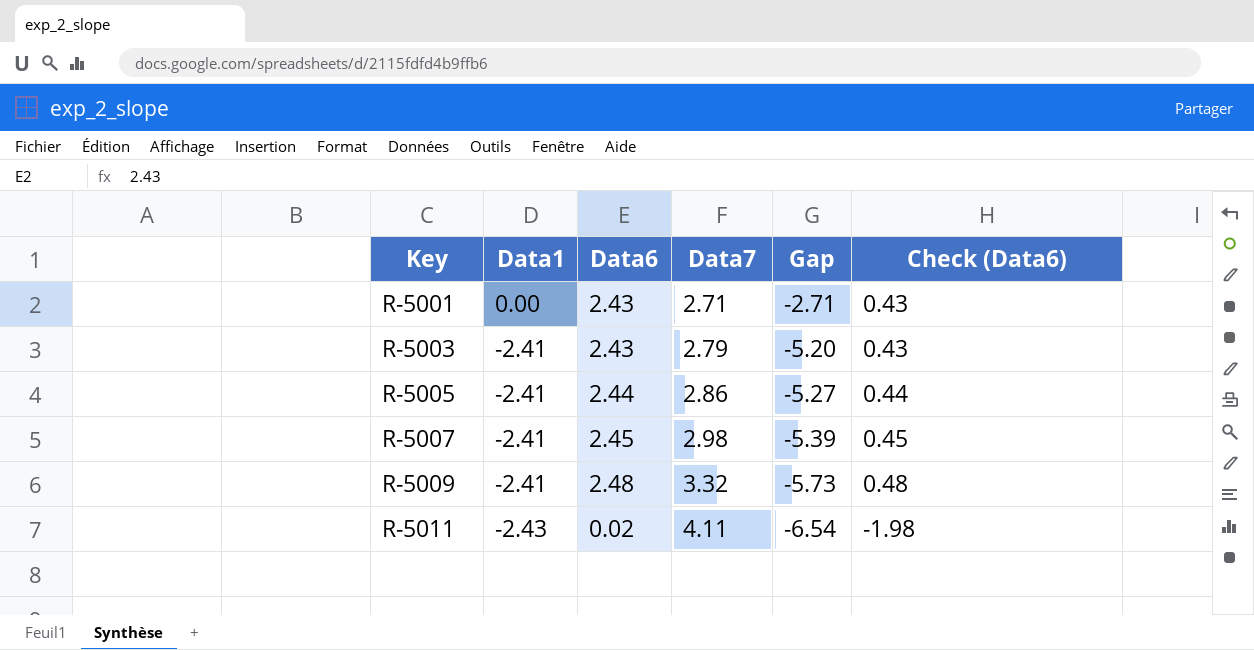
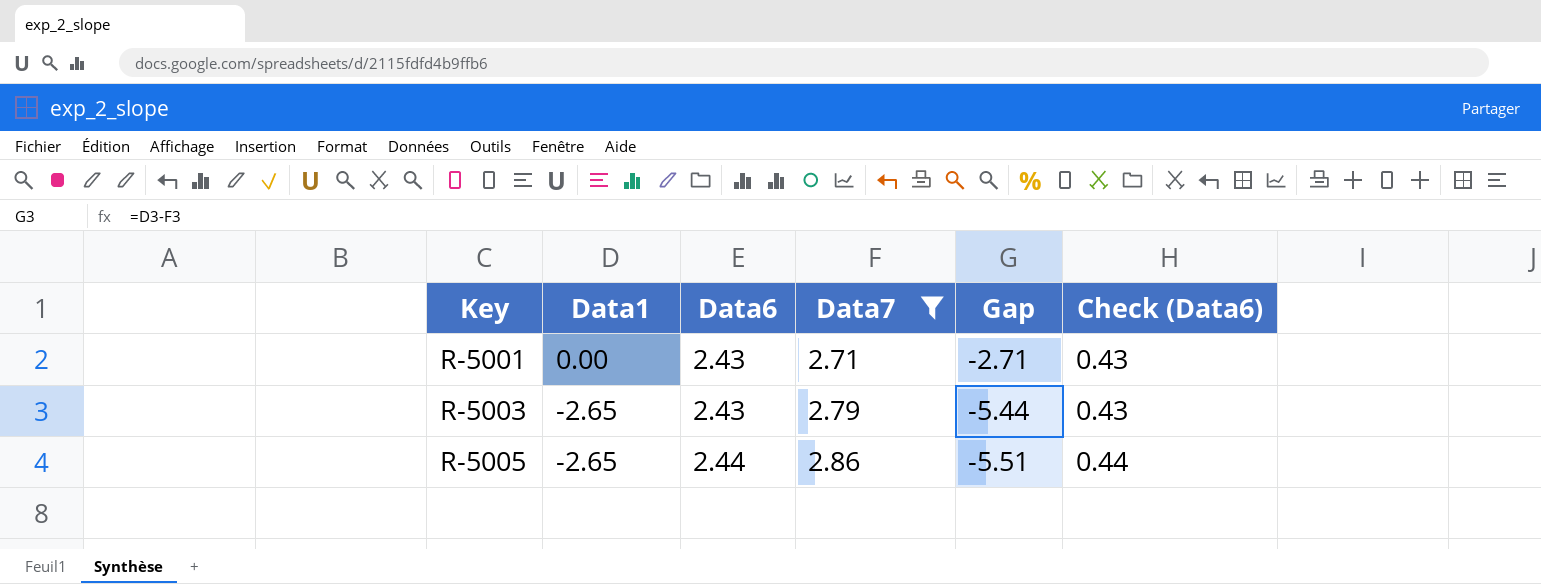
filter: none -> Data7 <= 2.86
R-5003 | Data1: -2.41 -> -2.65
R-5003 | Gap: -5.20 -> -5.44
R-5005 | Data1: -2.41 -> -2.65
R-5005 | Gap: -5.27 -> -5.51

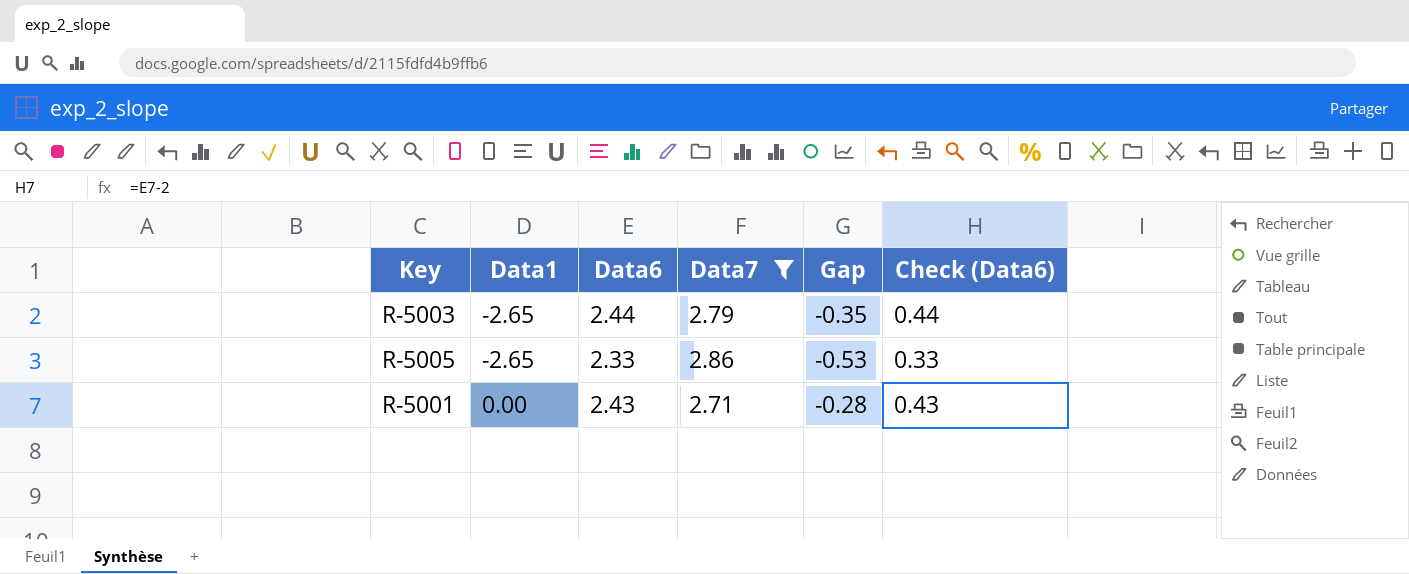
row order: Key ascending -> Data1 ascending
column Gap | formula: [Data1] - [Data7] -> [Data6] - [Data7]
R-5003 | Data6: 2.43 -> 2.44
R-5003 | Check (Data6): 0.43 -> 0.44
R-5005 | Data6: 2.44 -> 2.33
R-5005 | Check (Data6): 0.44 -> 0.33

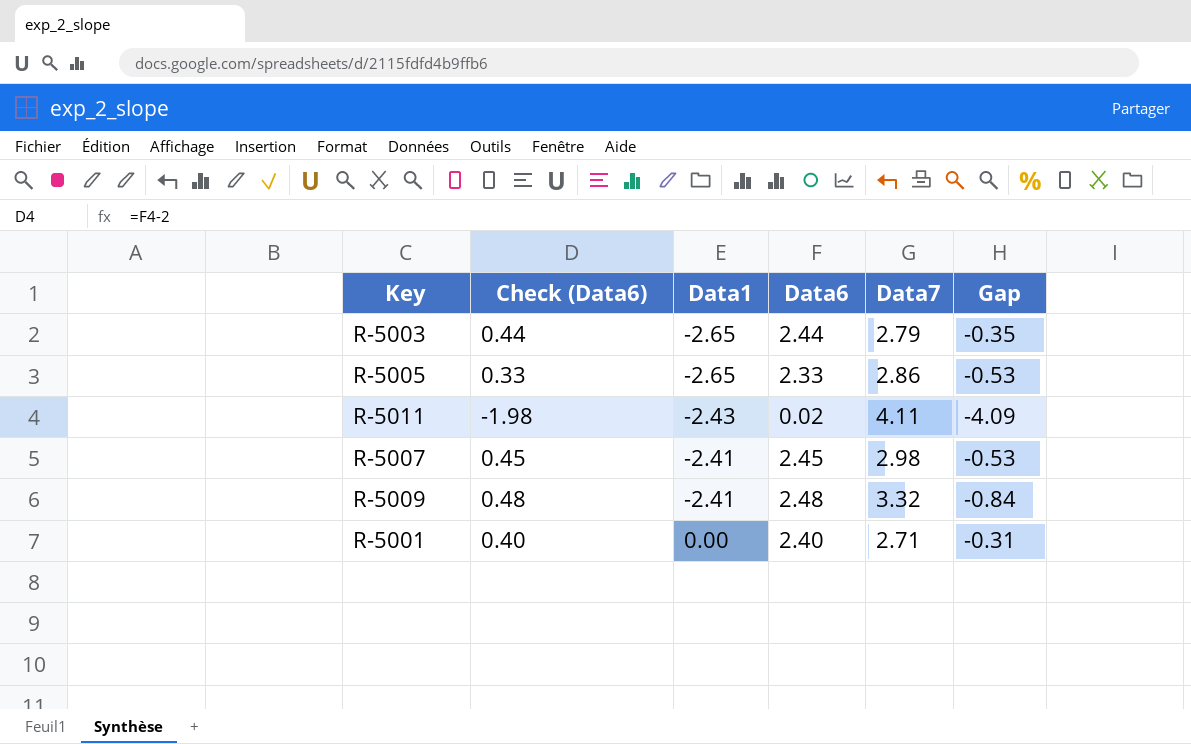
filter: Data7 <= 2.86 -> none
column Check (Data6) | position: 6 -> 2
R-5001 | Check (Data6): 0.43 -> 0.40
R-5001 | Data6: 2.43 -> 2.40
R-5001 | Gap: -0.28 -> -0.31

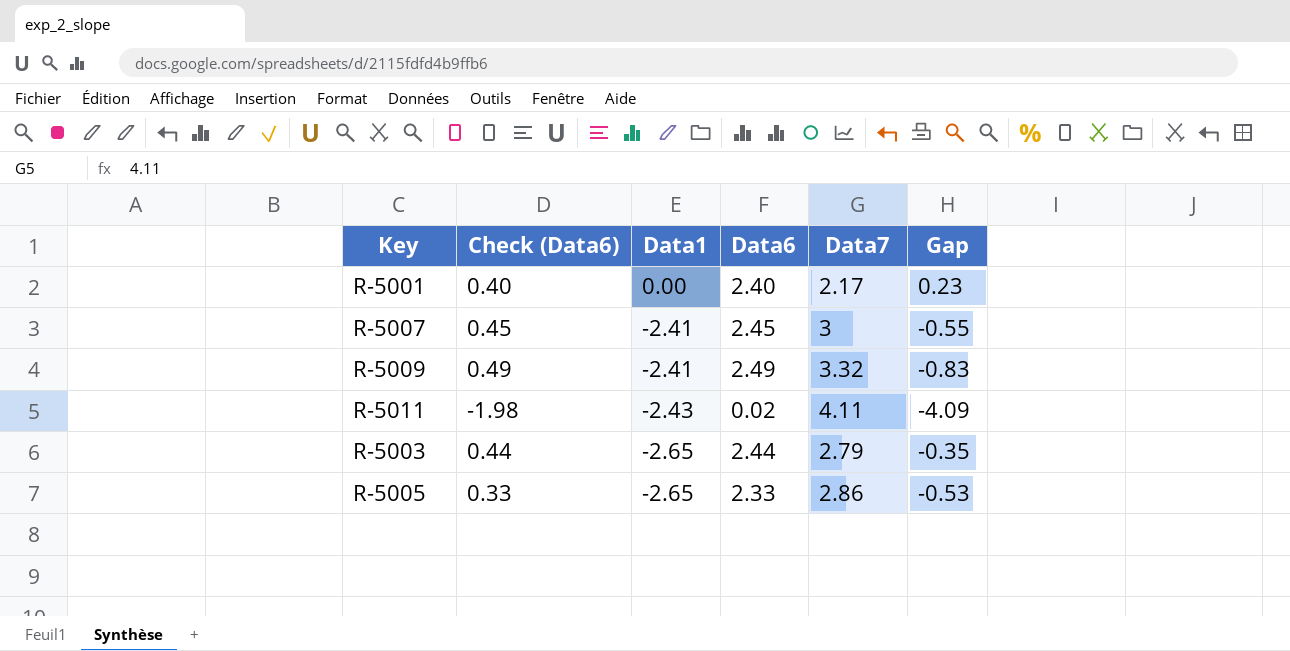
row order: Data1 ascending -> Data1 descending
R-5001 | Data7: 2.71 -> 2.17
R-5001 | Gap: -0.31 -> 0.23
R-5007 | Data7: 2.98 -> 3
R-5007 | Gap: -0.53 -> -0.55
R-5009 | Check (Data6): 0.48 -> 0.49
R-5009 | Data6: 2.48 -> 2.49
R-5009 | Gap: -0.84 -> -0.83

